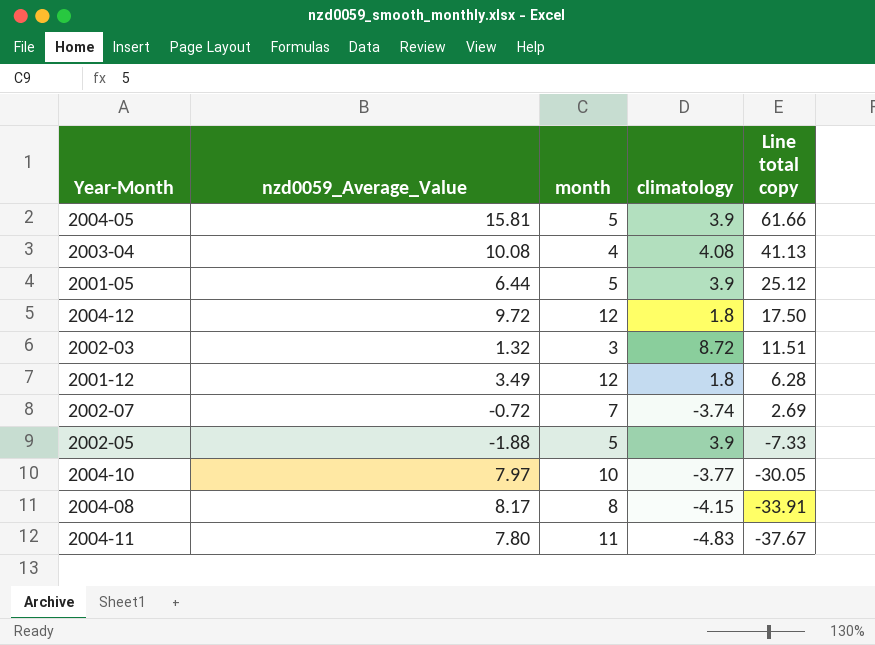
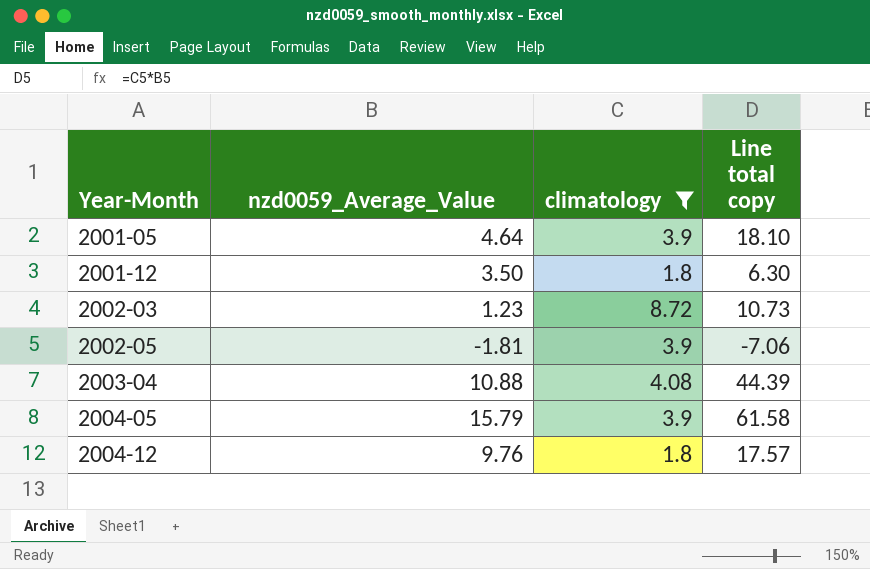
filter: none -> climatology >= 1.8
row order: Line total copy descending -> Year-Month ascending
column month | position: 3 -> none
2001-05 | nzd0059_Average_Value: 6.44 -> 4.64
2001-05 | Line total copy: 25.12 -> 18.10
2001-12 | nzd0059_Average_Value: 3.49 -> 3.50
2001-12 | Line total copy: 6.28 -> 6.30
2002-03 | nzd0059_Average_Value: 1.32 -> 1.23
2002-03 | Line total copy: 11.51 -> 10.73
2002-05 | nzd0059_Average_Value: -1.88 -> -1.81
2002-05 | Line total copy: -7.33 -> -7.06
2003-04 | nzd0059_Average_Value: 10.08 -> 10.88
2003-04 | Line total copy: 41.13 -> 44.39
2004-05 | nzd0059_Average_Value: 15.81 -> 15.79
2004-05 | Line total copy: 61.66 -> 61.58
2004-12 | nzd0059_Average_Value: 9.72 -> 9.76
2004-12 | Line total copy: 17.50 -> 17.57

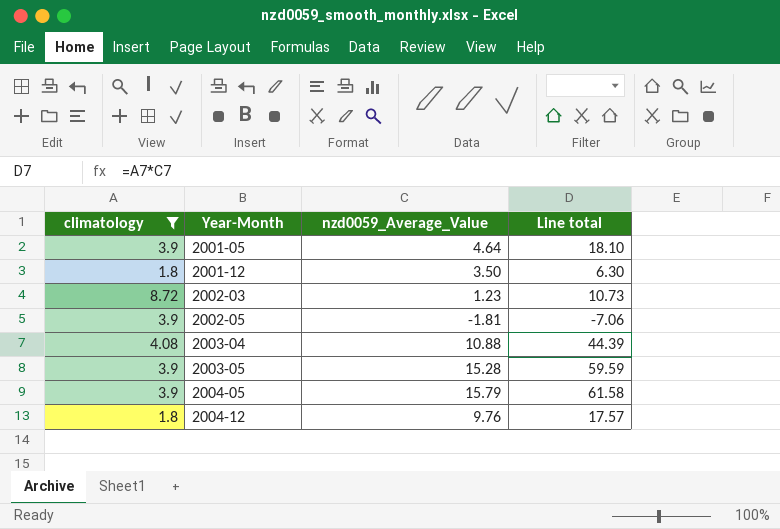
column climatology | position: 3 -> 1
column name: Line total copy -> Line total
row 2003-05: none -> 3.9 | 15.28 | 59.59

